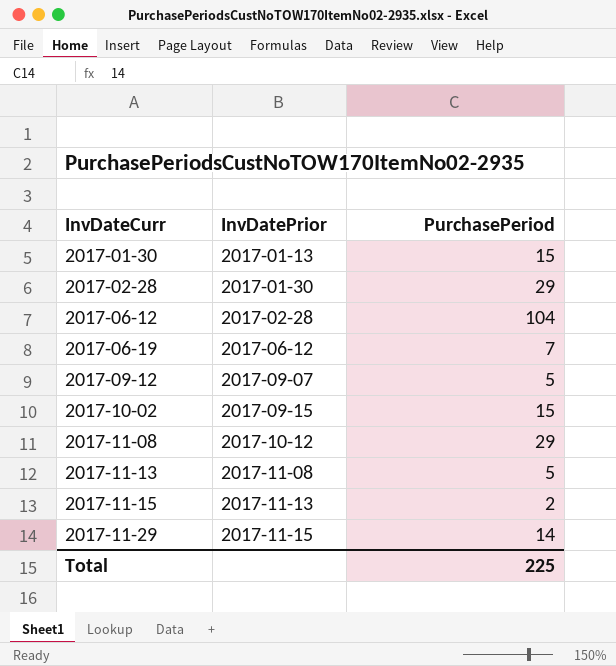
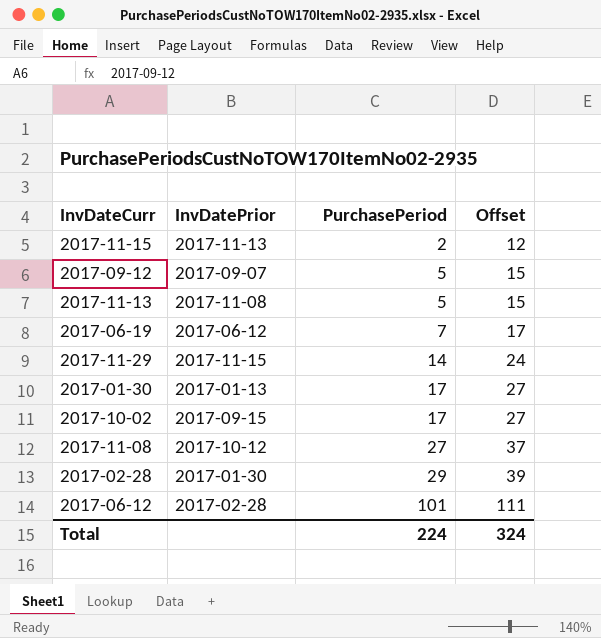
row order: InvDateCurr ascending -> PurchasePeriod ascending
column Offset | formula: none -> [PurchasePeriod] + 10
2017-01-30 | PurchasePeriod: 15 -> 17
2017-10-02 | PurchasePeriod: 15 -> 17
2017-11-08 | PurchasePeriod: 29 -> 27
2017-06-12 | PurchasePeriod: 104 -> 101
Total | PurchasePeriod: 225 -> 224

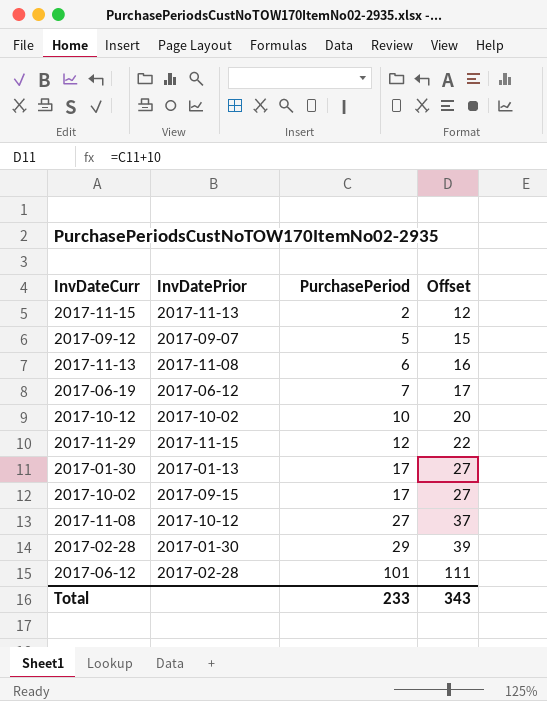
2017-11-13 | PurchasePeriod: 5 -> 6
2017-11-13 | Offset: 15 -> 16
row 2017-10-12: none -> 2017-10-02 | 10 | 20
2017-11-29 | PurchasePeriod: 14 -> 12
2017-11-29 | Offset: 24 -> 22
Total | PurchasePeriod: 224 -> 233
Total | Offset: 324 -> 343

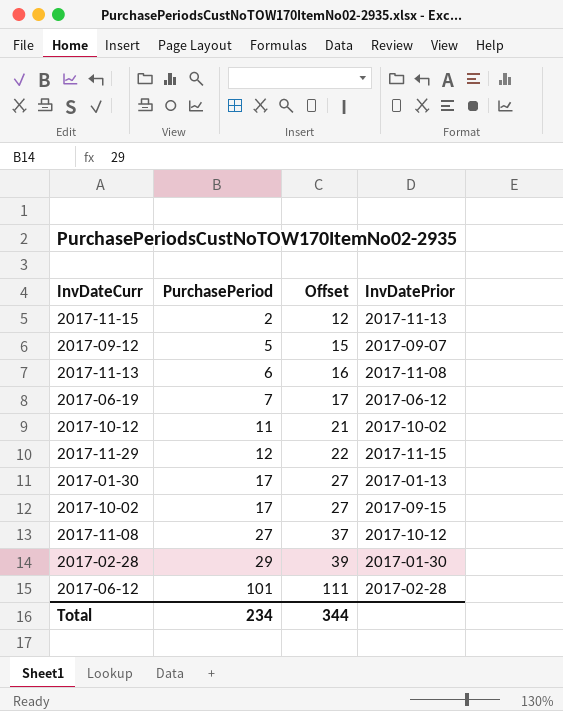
column InvDatePrior | position: 2 -> 4
2017-10-12 | PurchasePeriod: 10 -> 11
2017-10-12 | Offset: 20 -> 21
Total | PurchasePeriod: 233 -> 234
Total | Offset: 343 -> 344

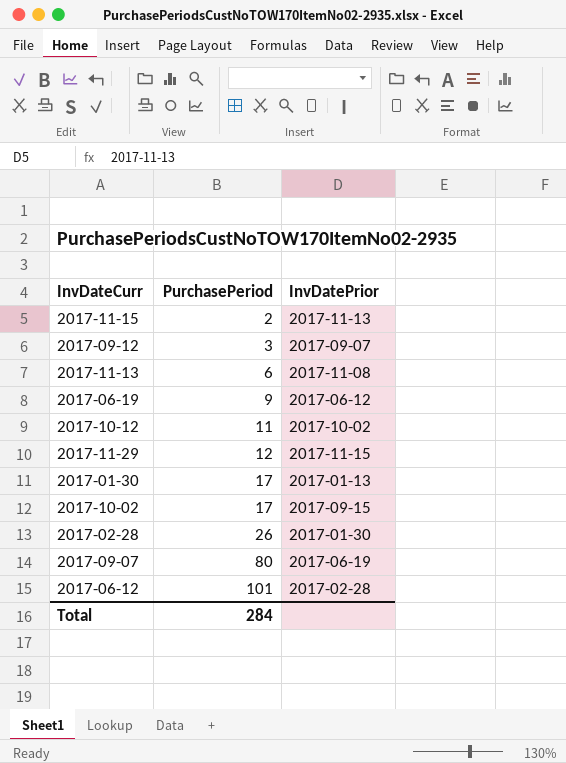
column Offset | formula: [PurchasePeriod] + 10 -> none
row 2017-11-08: 27 | 37 | 2017-10-12 -> none
2017-09-12 | PurchasePeriod: 5 -> 3
2017-06-19 | PurchasePeriod: 7 -> 9
2017-02-28 | PurchasePeriod: 29 -> 26
row 2017-09-07: none -> 80 | 2017-06-19
Total | PurchasePeriod: 234 -> 284

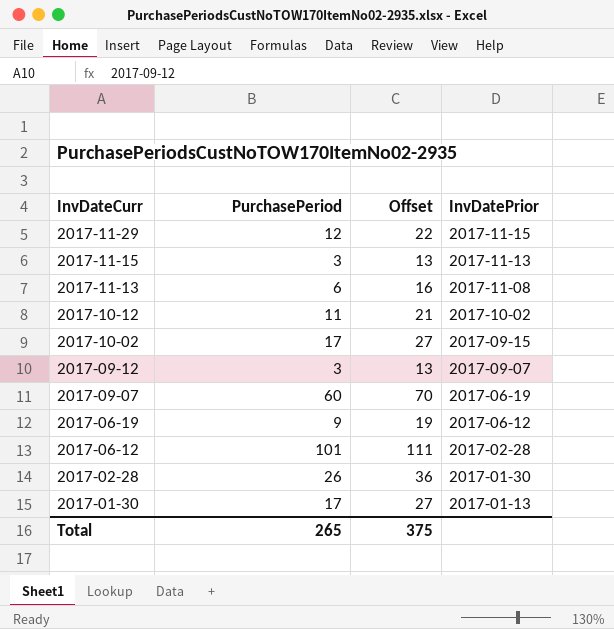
row order: PurchasePeriod ascending -> InvDateCurr descending
column Offset | formula: none -> [PurchasePeriod] + 10
2017-11-15 | PurchasePeriod: 2 -> 3
2017-09-07 | PurchasePeriod: 80 -> 60
Total | PurchasePeriod: 284 -> 265

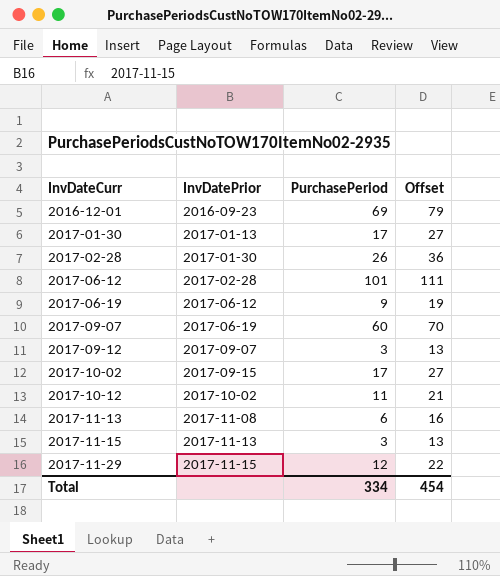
row order: InvDateCurr descending -> InvDateCurr ascending
column InvDatePrior | position: 4 -> 2
row 2016-12-01: none -> 2016-09-23 | 69 | 79
Total | PurchasePeriod: 265 -> 334
Total | Offset: 375 -> 454

